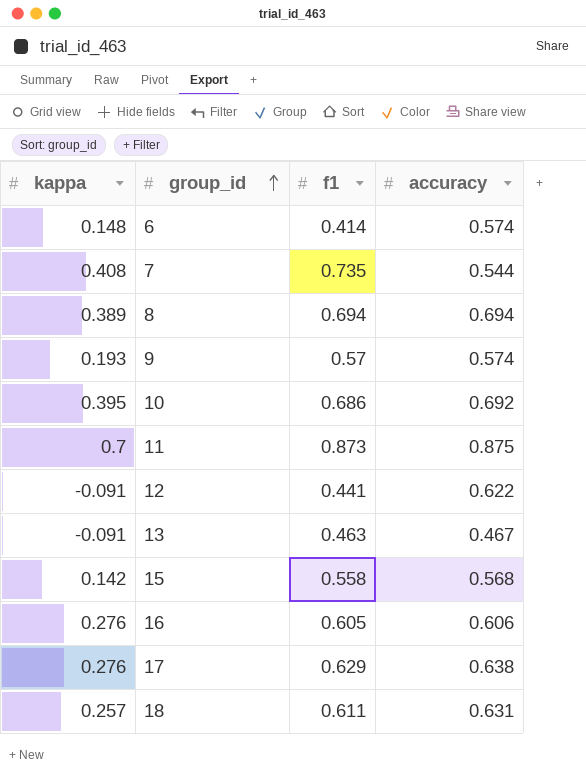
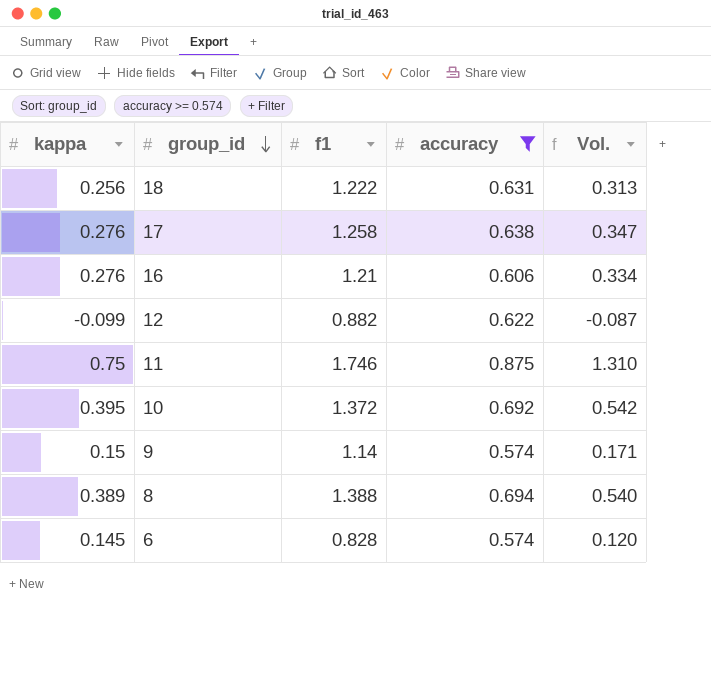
filter: none -> accuracy >= 0.574
row order: group_id ascending -> group_id descending
column Vol. | formula: none -> [kappa] * [f1]
18 | kappa: 0.257 -> 0.256
18 | f1: 0.611 -> 1.222
17 | f1: 0.629 -> 1.258
16 | f1: 0.605 -> 1.21
12 | kappa: -0.091 -> -0.099
12 | f1: 0.441 -> 0.882
11 | kappa: 0.7 -> 0.75
11 | f1: 0.873 -> 1.746
10 | f1: 0.686 -> 1.372
9 | kappa: 0.193 -> 0.15
9 | f1: 0.57 -> 1.14
8 | f1: 0.694 -> 1.388
6 | kappa: 0.148 -> 0.145
6 | f1: 0.414 -> 0.828

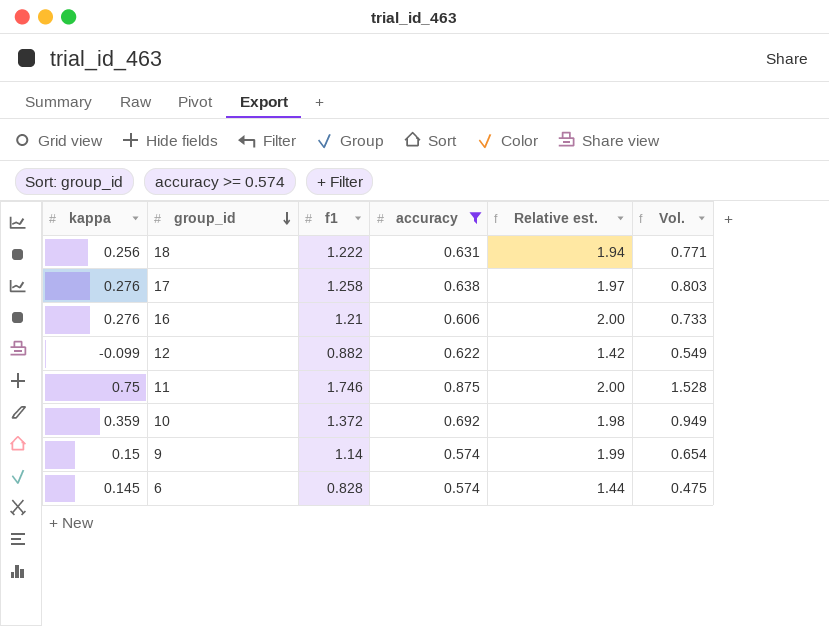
column Relative est. | formula: none -> [f1] / [accuracy]
column Vol. | formula: [kappa] * [f1] -> [f1] * [accuracy]
row 8: 0.389 | 1.388 | 0.694 | 0.540 -> none
10 | kappa: 0.395 -> 0.359

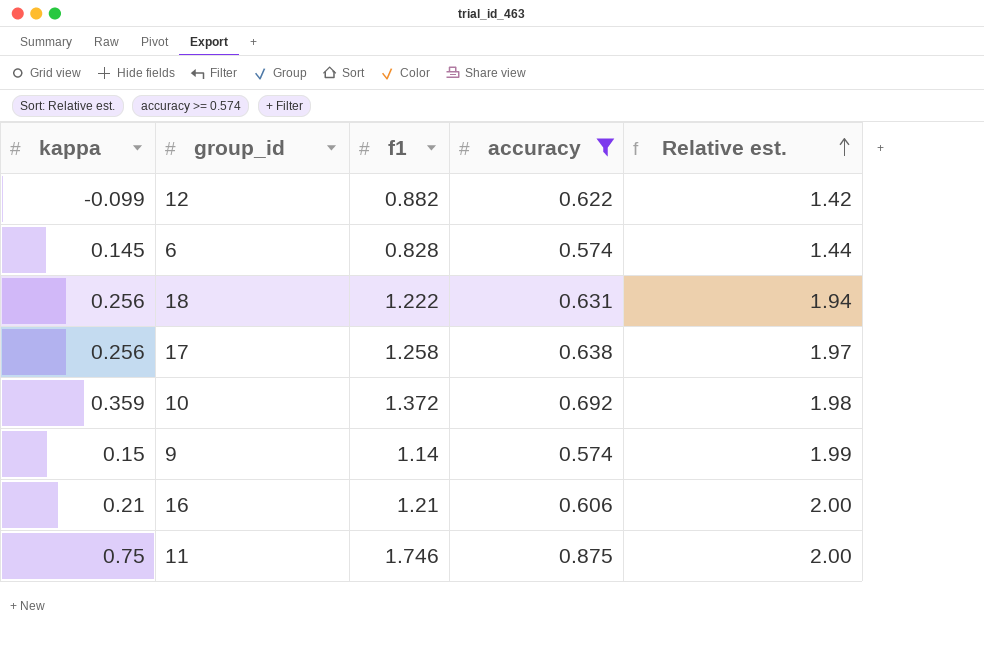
row order: group_id descending -> Relative est. ascending
column Vol. | formula: [f1] * [accuracy] -> none
17 | kappa: 0.276 -> 0.256
16 | kappa: 0.276 -> 0.21

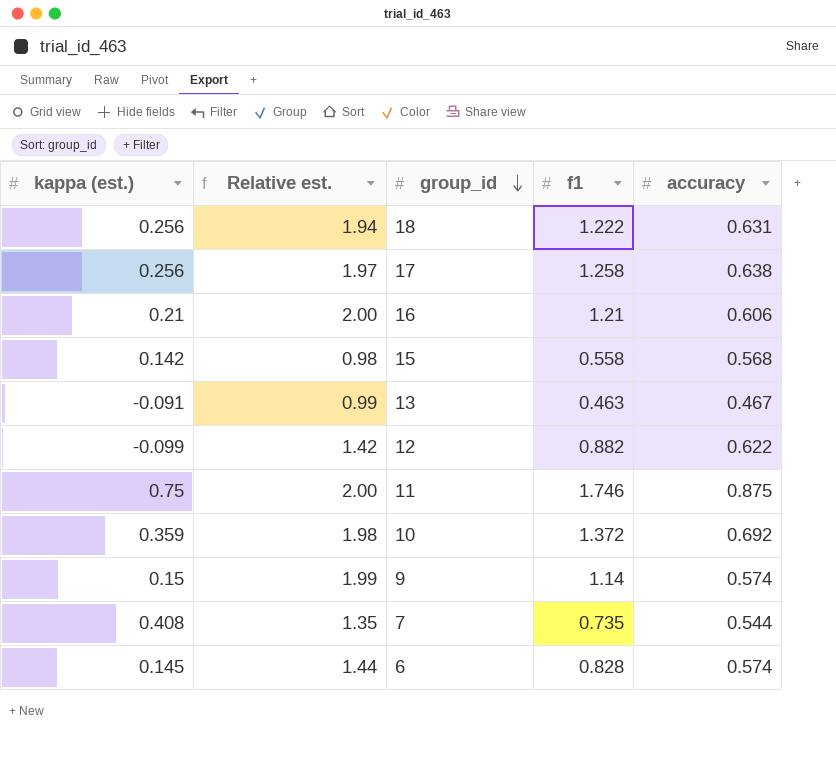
filter: accuracy >= 0.574 -> none
row order: Relative est. ascending -> group_id descending
column name: kappa -> kappa (est.)
column Relative est. | position: 5 -> 2

